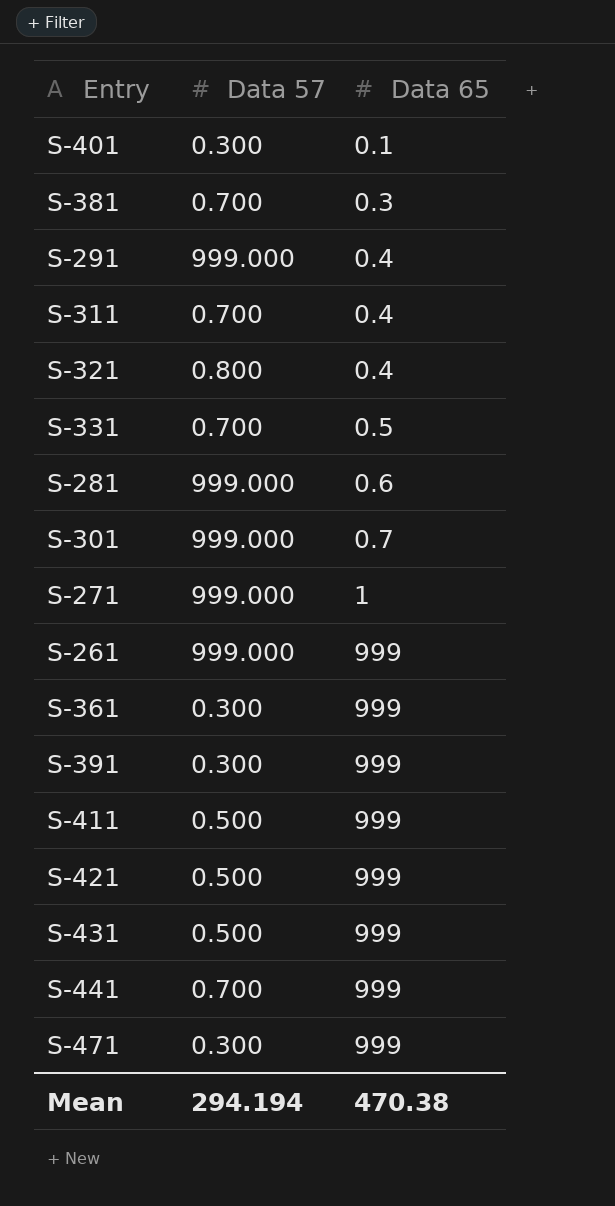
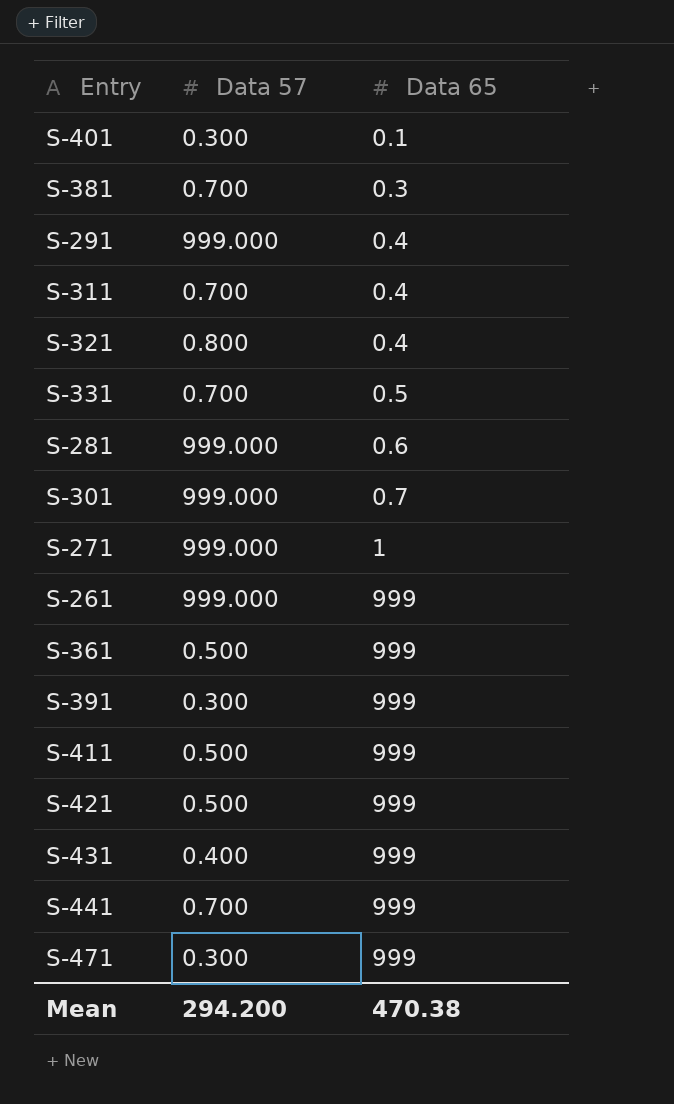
S-361 | Data 57: 0.300 -> 0.500
S-431 | Data 57: 0.500 -> 0.400
Mean | Data 57: 294.194 -> 294.200

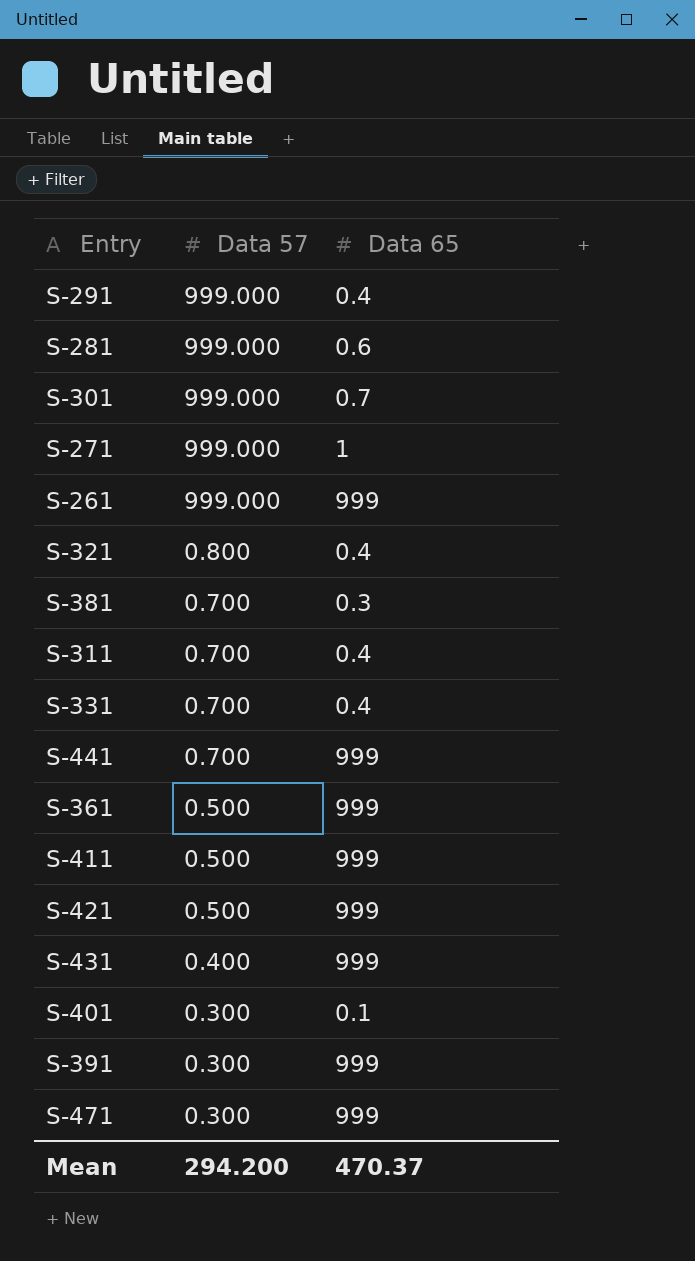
row order: Data 65 ascending -> Data 57 descending
S-331 | Data 65: 0.5 -> 0.4
Mean | Data 65: 470.38 -> 470.37

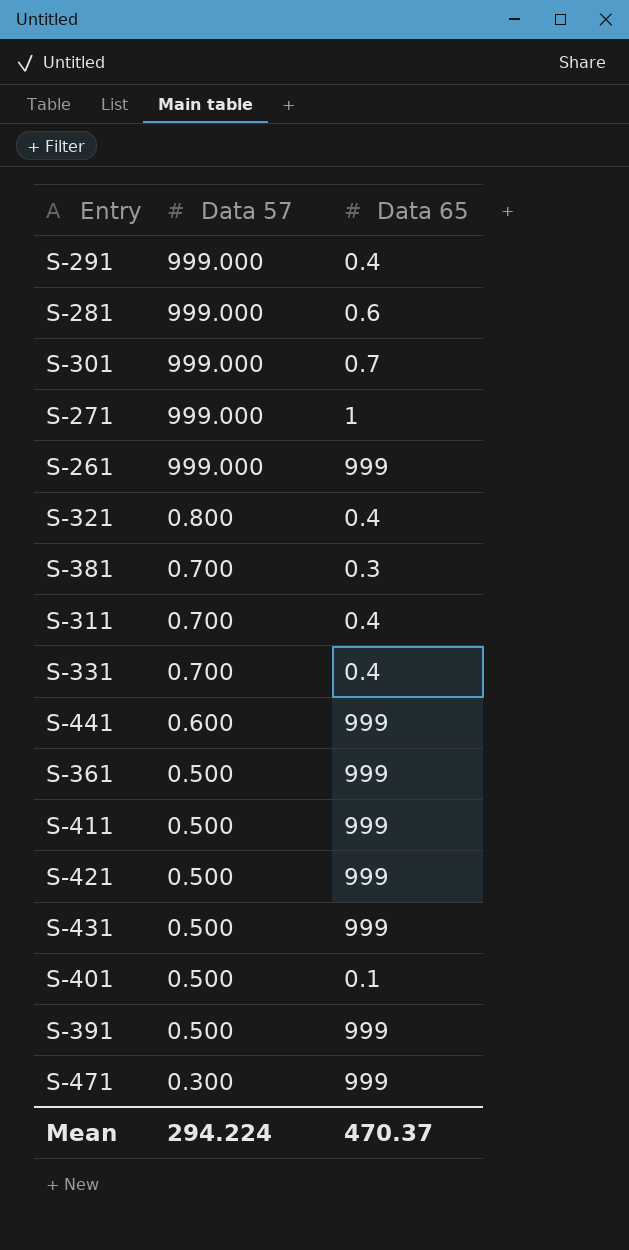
S-441 | Data 57: 0.700 -> 0.600
S-431 | Data 57: 0.400 -> 0.500
S-401 | Data 57: 0.300 -> 0.500
S-391 | Data 57: 0.300 -> 0.500
Mean | Data 57: 294.200 -> 294.224

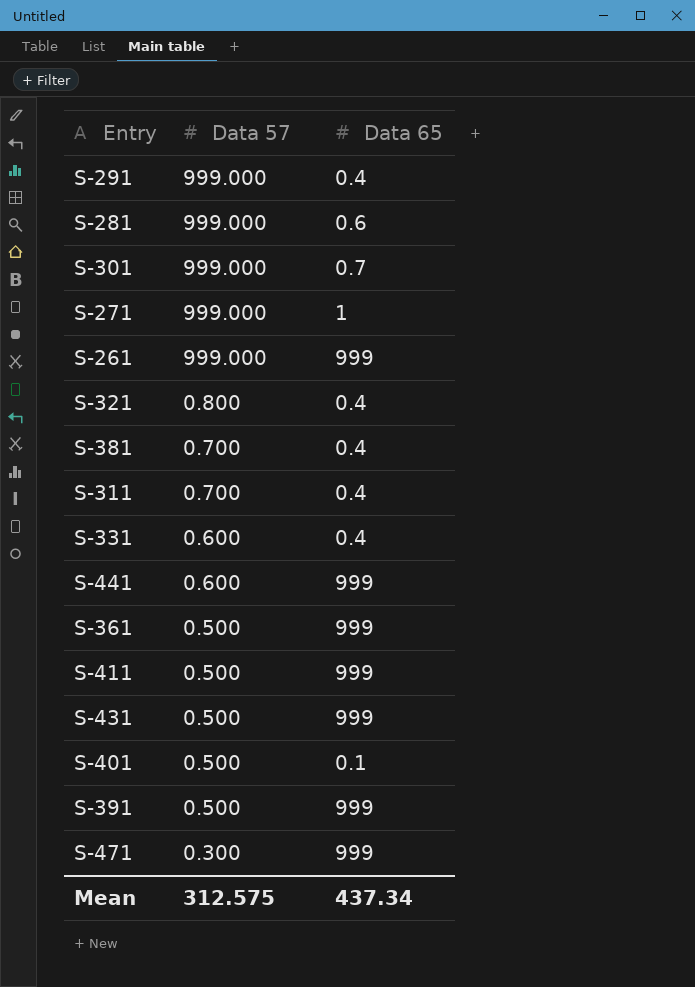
row S-421: 0.500 | 999 -> none
S-381 | Data 65: 0.3 -> 0.4
S-331 | Data 57: 0.700 -> 0.600
Mean | Data 57: 294.224 -> 312.575
Mean | Data 65: 470.37 -> 437.34

